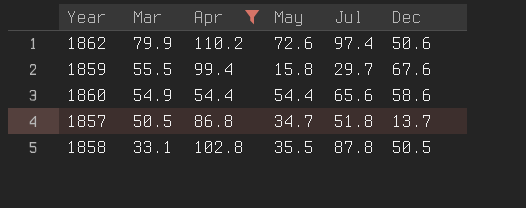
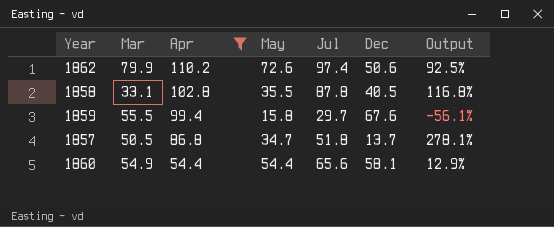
row order: Mar descending -> Apr descending
column Output | formula: none -> ([Jul] - [Dec]) / [Dec]
1858 | Dec: 50.5 -> 40.5
1860 | Dec: 58.6 -> 58.1

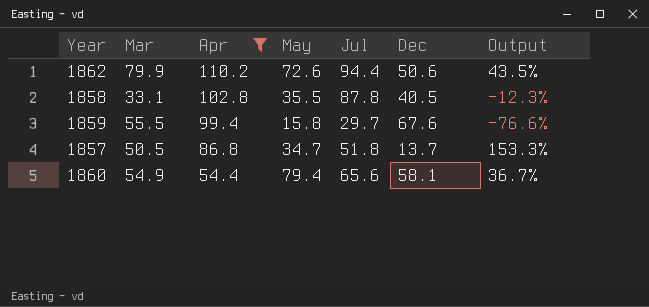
column Output | formula: ([Jul] - [Dec]) / [Dec] -> ([May] - [Dec]) / [Dec]
1862 | Jul: 97.4 -> 94.4
1860 | May: 54.4 -> 79.4

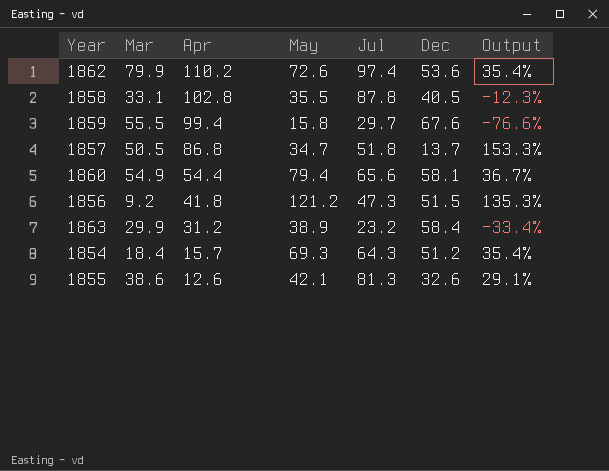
filter: Apr >= 54.4 -> none
1862 | Jul: 94.4 -> 97.4
1862 | Dec: 50.6 -> 53.6
1862 | Output: 43.5% -> 35.4%

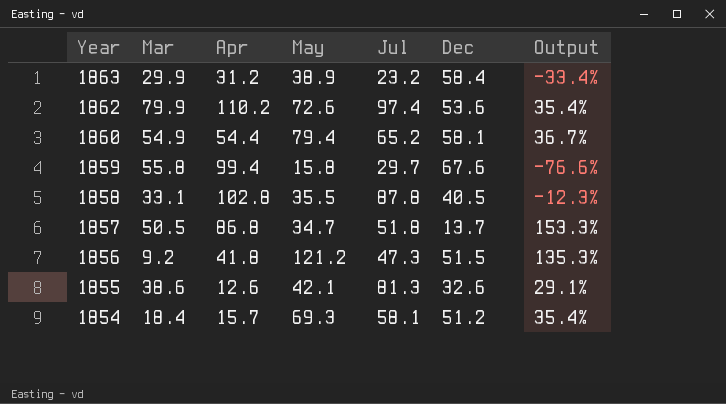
row order: Apr descending -> Year descending
1860 | Jul: 65.6 -> 65.2
1859 | Mar: 55.5 -> 55.8
1854 | Jul: 64.3 -> 58.1

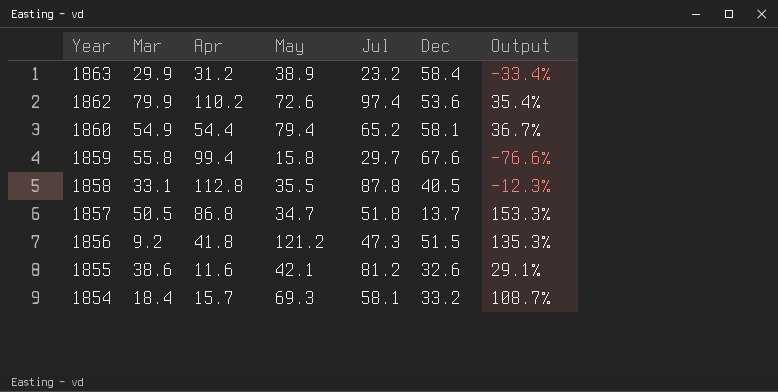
1858 | Apr: 102.8 -> 112.8
1855 | Apr: 12.6 -> 11.6
1855 | Jul: 81.3 -> 81.2
1854 | Dec: 51.2 -> 33.2
1854 | Output: 35.4% -> 108.7%

